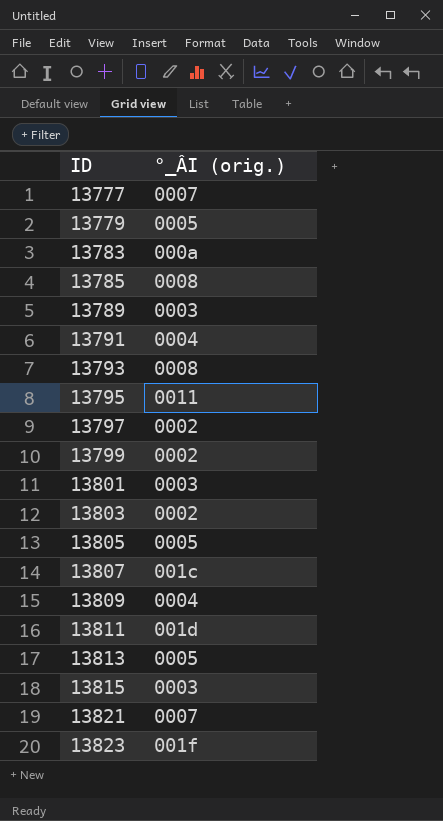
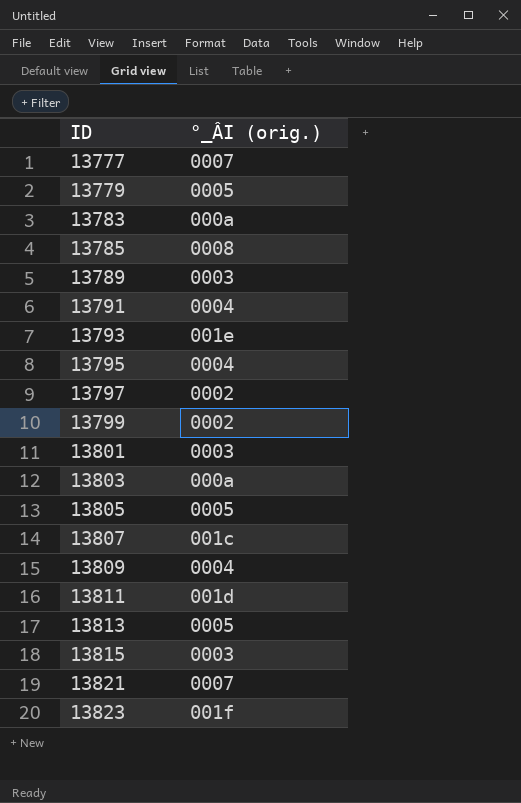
13793 | °_ÂI (orig.): 0008 -> 001e
13795 | °_ÂI (orig.): 0011 -> 0004
13803 | °_ÂI (orig.): 0002 -> 000a

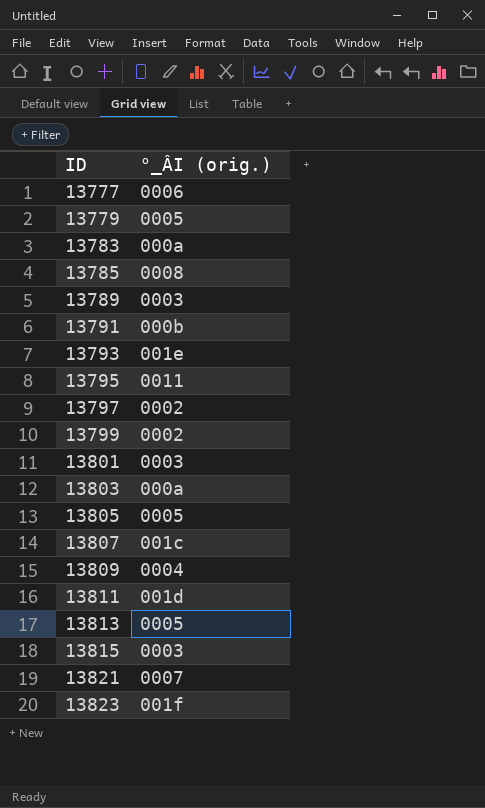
13777 | °_ÂI (orig.): 0007 -> 0006
13791 | °_ÂI (orig.): 0004 -> 000b
13795 | °_ÂI (orig.): 0004 -> 0011

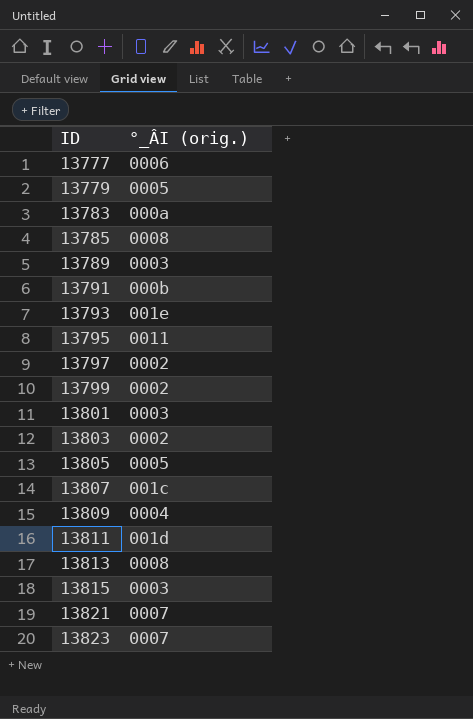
13803 | °_ÂI (orig.): 000a -> 0002
13813 | °_ÂI (orig.): 0005 -> 0008
13823 | °_ÂI (orig.): 001f -> 0007

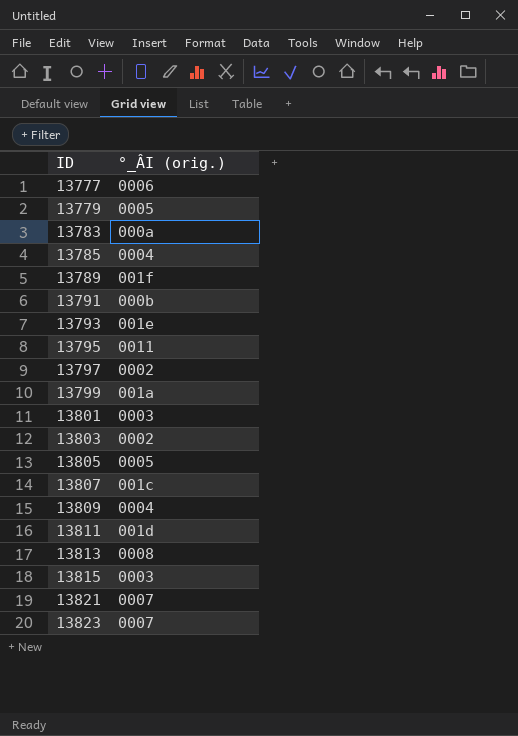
13785 | °_ÂI (orig.): 0008 -> 0004
13789 | °_ÂI (orig.): 0003 -> 001f
13799 | °_ÂI (orig.): 0002 -> 001a

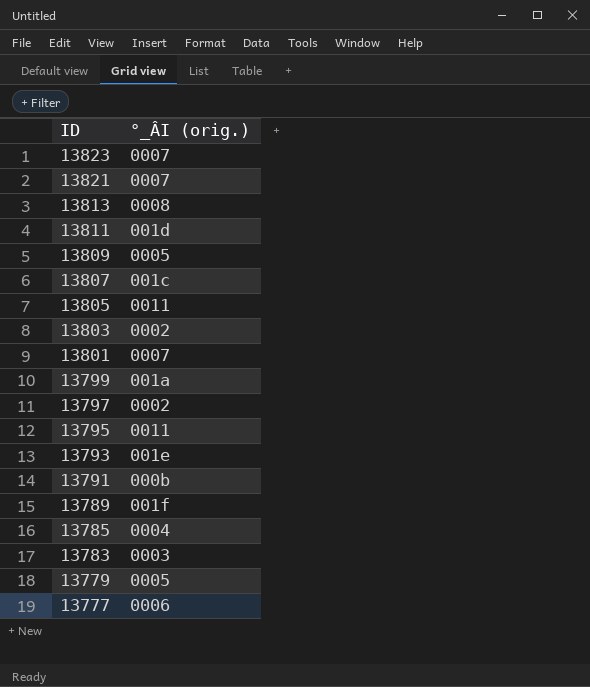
row order: ID ascending -> ID descending
row 13815: 0003 -> none
13809 | °_ÂI (orig.): 0004 -> 0005
13805 | °_ÂI (orig.): 0005 -> 0011
13801 | °_ÂI (orig.): 0003 -> 0007
13783 | °_ÂI (orig.): 000a -> 0003

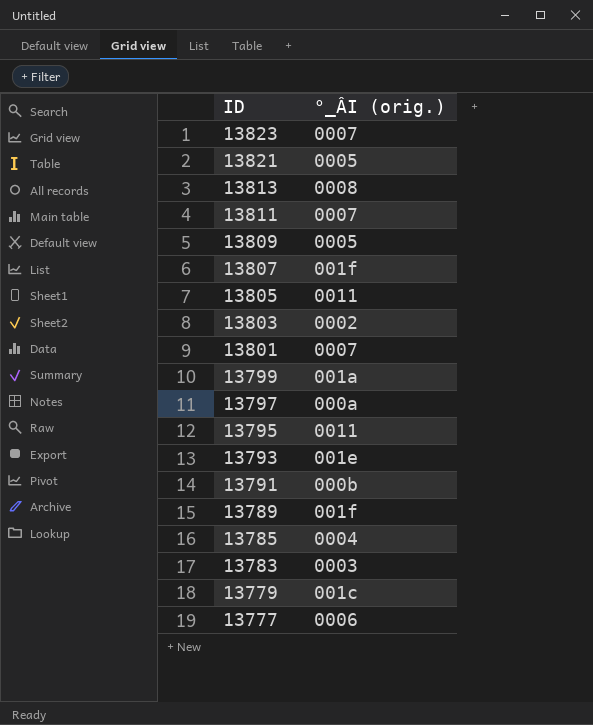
13821 | °_ÂI (orig.): 0007 -> 0005
13811 | °_ÂI (orig.): 001d -> 0007
13807 | °_ÂI (orig.): 001c -> 001f
13797 | °_ÂI (orig.): 0002 -> 000a
13779 | °_ÂI (orig.): 0005 -> 001c

